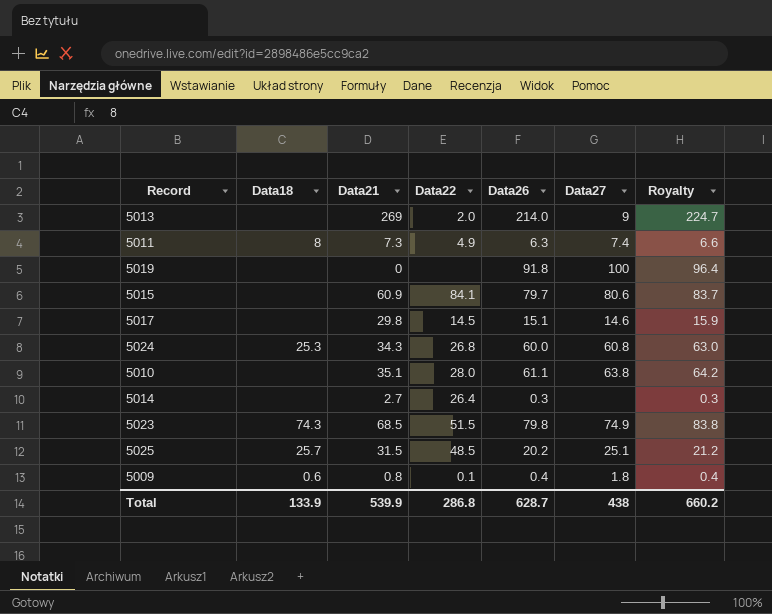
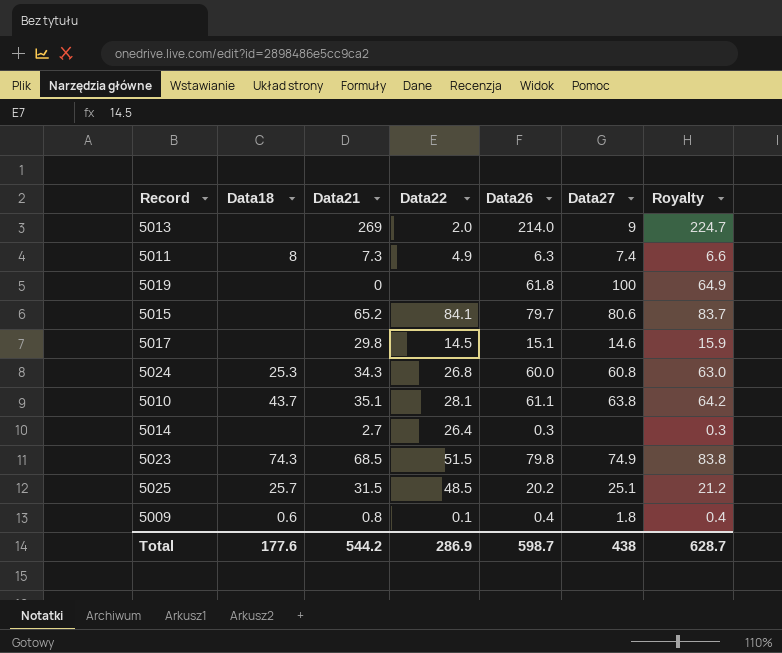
5019 | Data26: 91.8 -> 61.8
5019 | Royalty: 96.4 -> 64.9
5015 | Data21: 60.9 -> 65.2
5010 | Data18: none -> 43.7
5010 | Data22: 28.0 -> 28.1
Total | Data18: 133.9 -> 177.6
Total | Data21: 539.9 -> 544.2
Total | Data22: 286.8 -> 286.9
Total | Data26: 628.7 -> 598.7
Total | Royalty: 660.2 -> 628.7

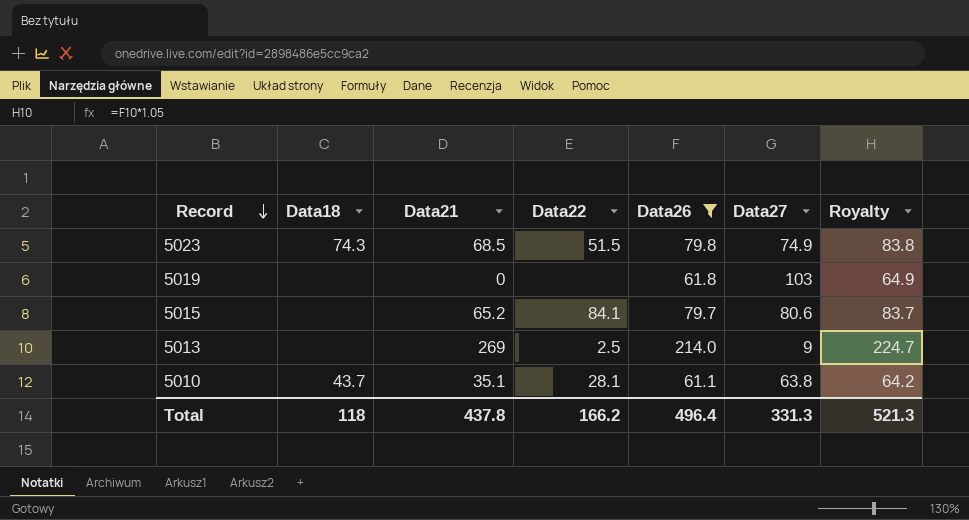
filter: none -> Data26 >= 61.1
row order: none -> Record descending
5019 | Data27: 100 -> 103
5013 | Data22: 2.0 -> 2.5
Total | Data18: 177.6 -> 118
Total | Data21: 544.2 -> 437.8
Total | Data22: 286.9 -> 166.2
Total | Data26: 598.7 -> 496.4
Total | Data27: 438 -> 331.3
Total | Royalty: 628.7 -> 521.3

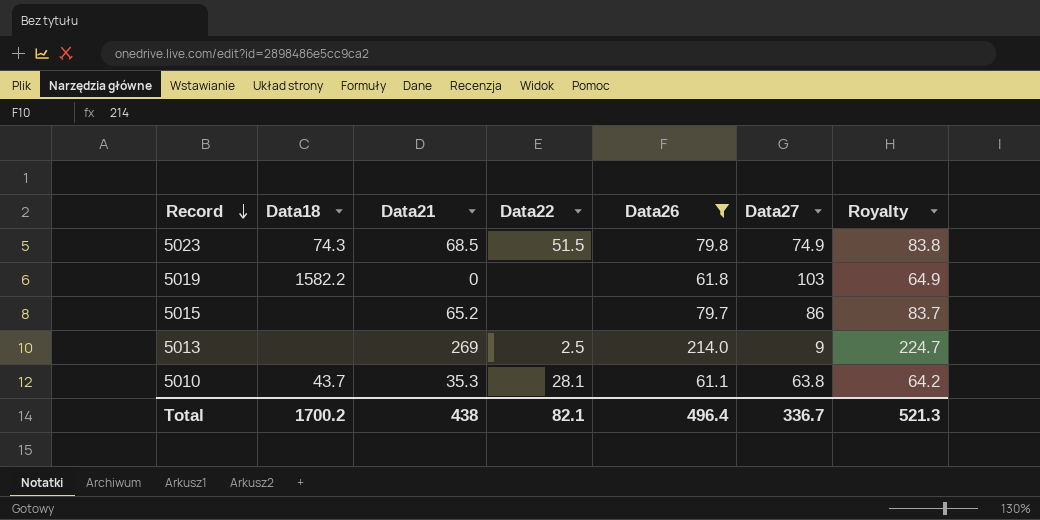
5019 | Data18: none -> 1582.2
5015 | Data22: 84.1 -> none
5015 | Data27: 80.6 -> 86
5010 | Data21: 35.1 -> 35.3
Total | Data18: 118 -> 1700.2
Total | Data21: 437.8 -> 438
Total | Data22: 166.2 -> 82.1
Total | Data27: 331.3 -> 336.7

